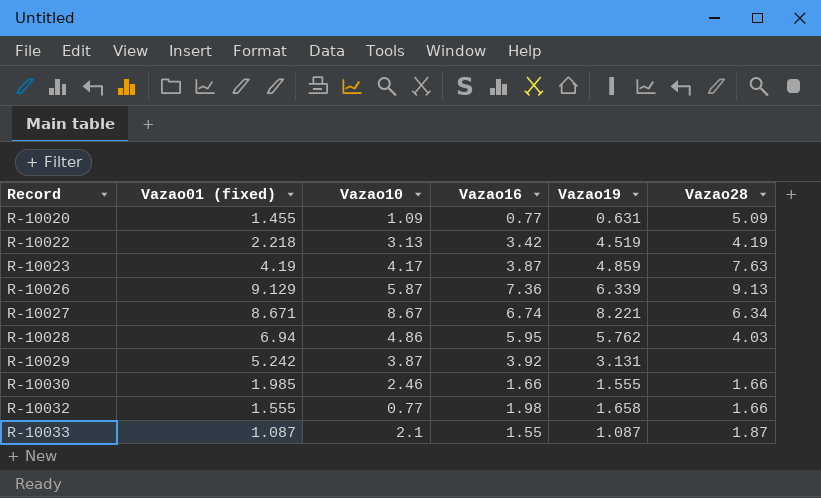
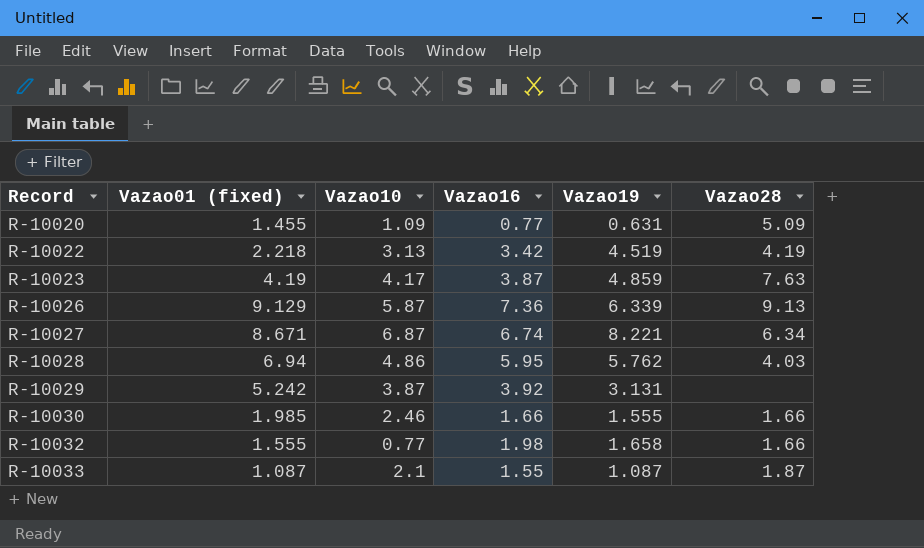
R-10027 | Vazao10: 8.67 -> 6.87

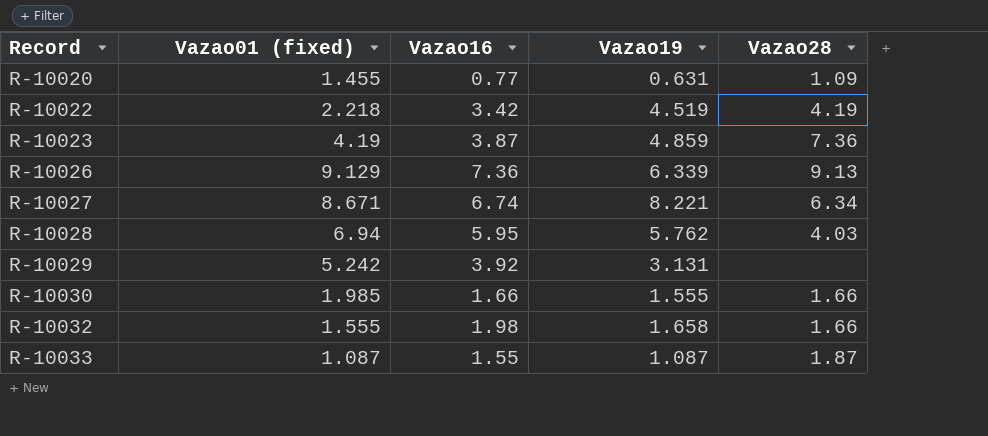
column Vazao10 | position: 3 -> none
R-10020 | Vazao28: 5.09 -> 1.09
R-10023 | Vazao28: 7.63 -> 7.36

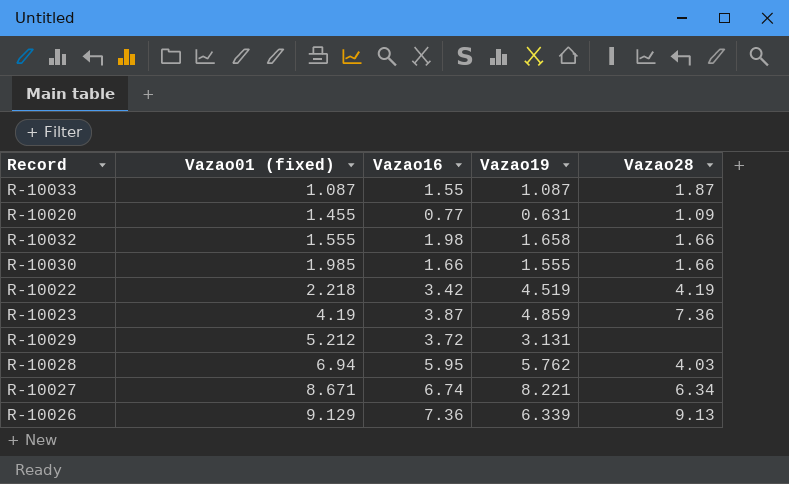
row order: Record ascending -> Vazao01 (fixed) ascending
R-10029 | Vazao01 (fixed): 5.242 -> 5.212
R-10029 | Vazao16: 3.92 -> 3.72

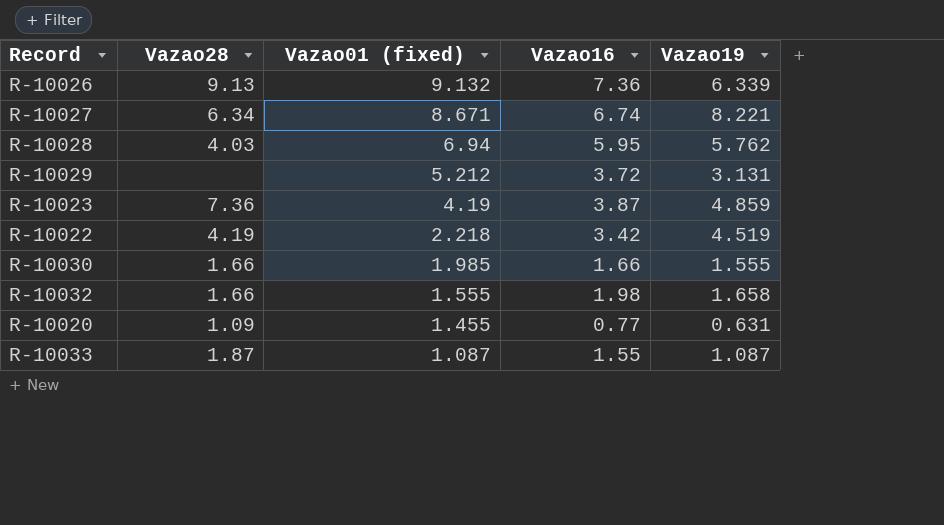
row order: Vazao01 (fixed) ascending -> Vazao01 (fixed) descending
column Vazao28 | position: 5 -> 2
R-10026 | Vazao01 (fixed): 9.129 -> 9.132

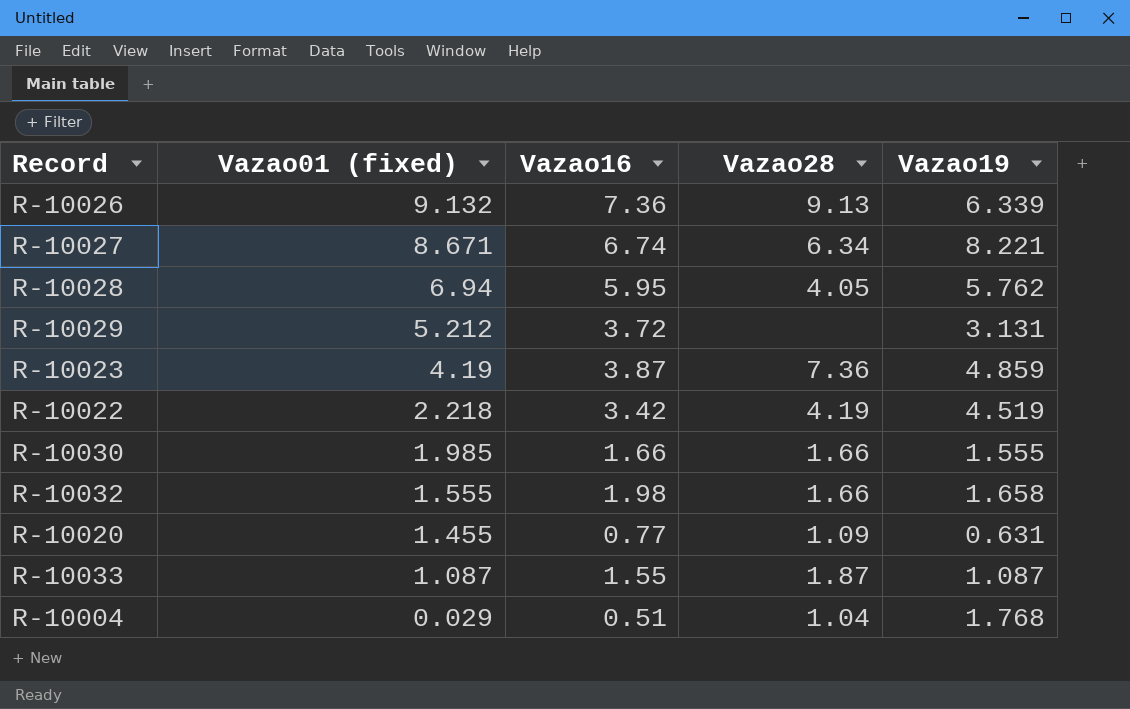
column Vazao28 | position: 2 -> 4
R-10028 | Vazao28: 4.03 -> 4.05
row R-10004: none -> 0.029 | 0.51 | 1.04 | 1.768

